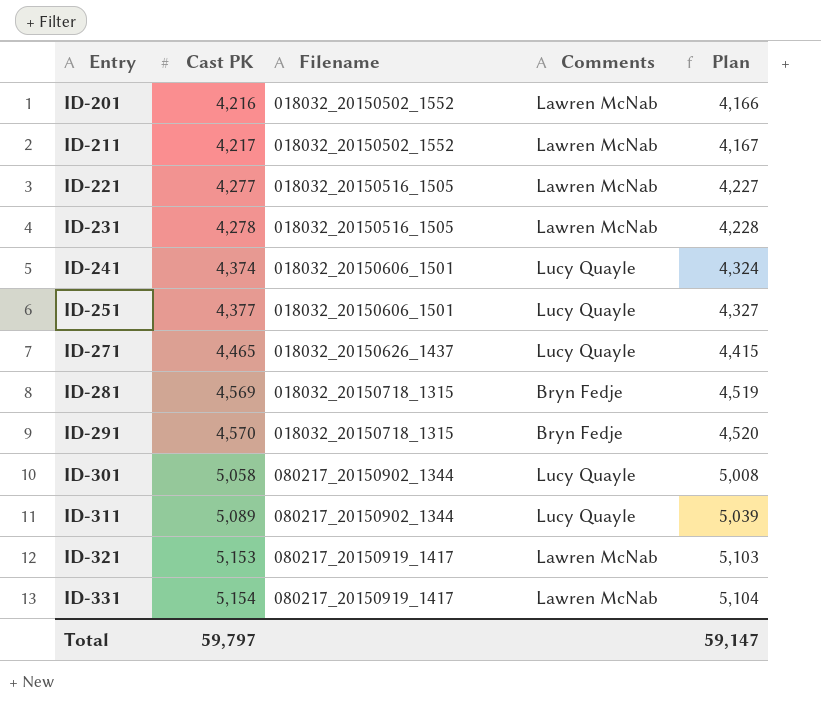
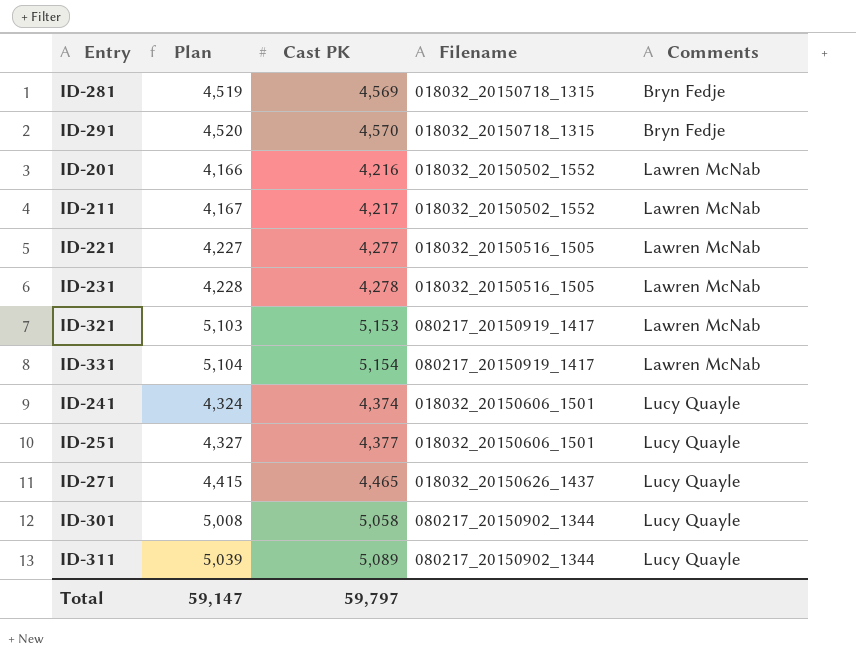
row order: Entry ascending -> Comments ascending
column Plan | position: 5 -> 2

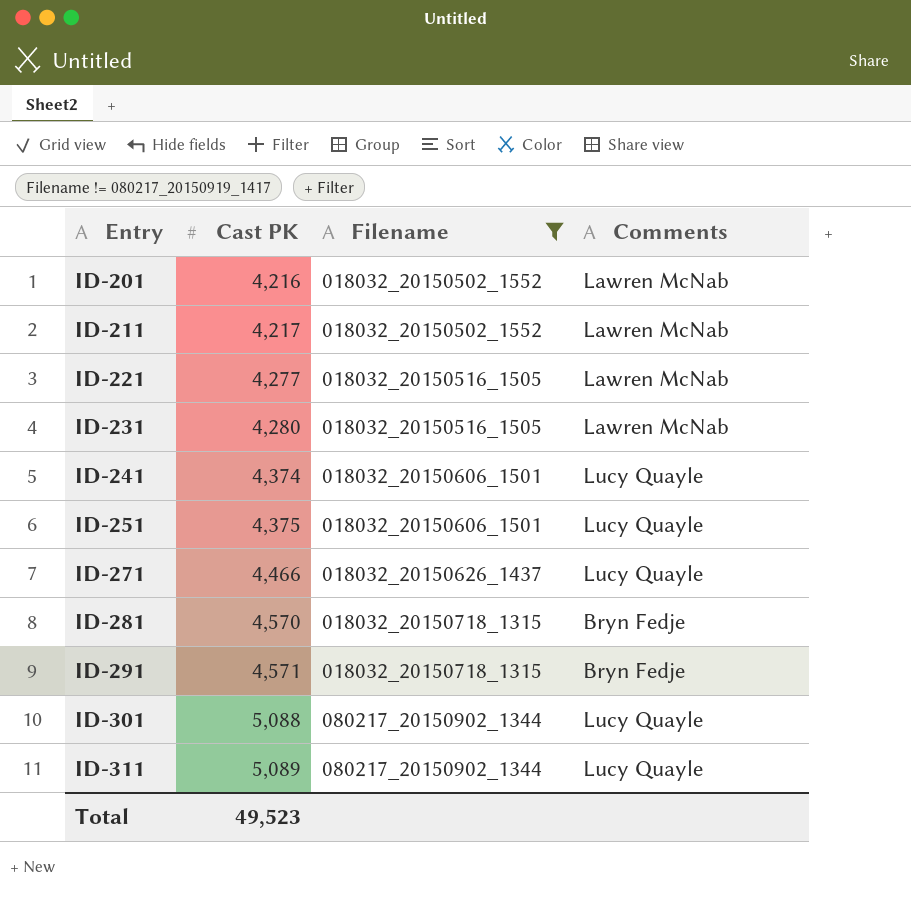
filter: none -> Filename != 080217_20150919_1417
row order: Comments ascending -> Entry ascending
column Plan | formula: [Cast PK] - 50 -> none
ID-231 | Cast PK: 4,278 -> 4,280
ID-251 | Cast PK: 4,377 -> 4,375
ID-271 | Cast PK: 4,465 -> 4,466
ID-281 | Cast PK: 4,569 -> 4,570
ID-291 | Cast PK: 4,570 -> 4,571
ID-301 | Cast PK: 5,058 -> 5,088
Total | Cast PK: 59,797 -> 49,523

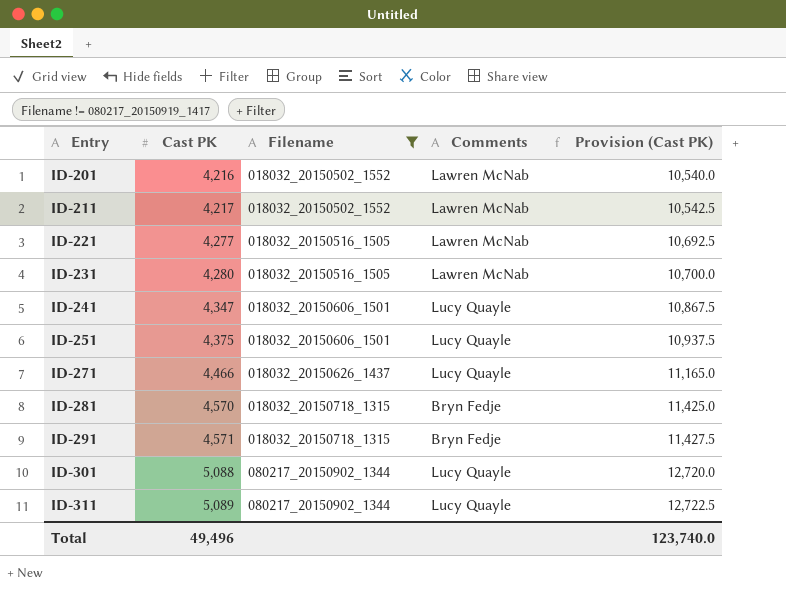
column Provision (Cast PK) | formula: none -> [Cast PK] * 2.5
ID-241 | Cast PK: 4,374 -> 4,347
Total | Cast PK: 49,523 -> 49,496

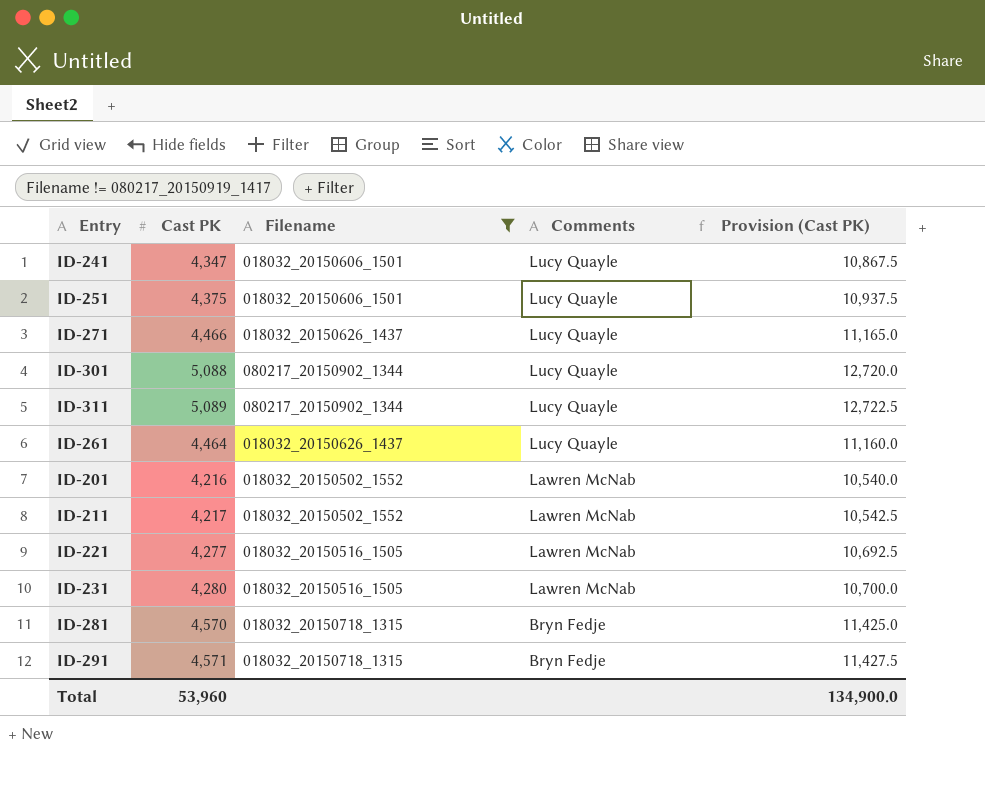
row order: Entry ascending -> Comments descending
row ID-261: none -> 4,464 | 018032_20150626_1437 | Lucy Quayle | 11,160.0
Total | Cast PK: 49,496 -> 53,960
Total | Provision (Cast PK): 123,740.0 -> 134,900.0

